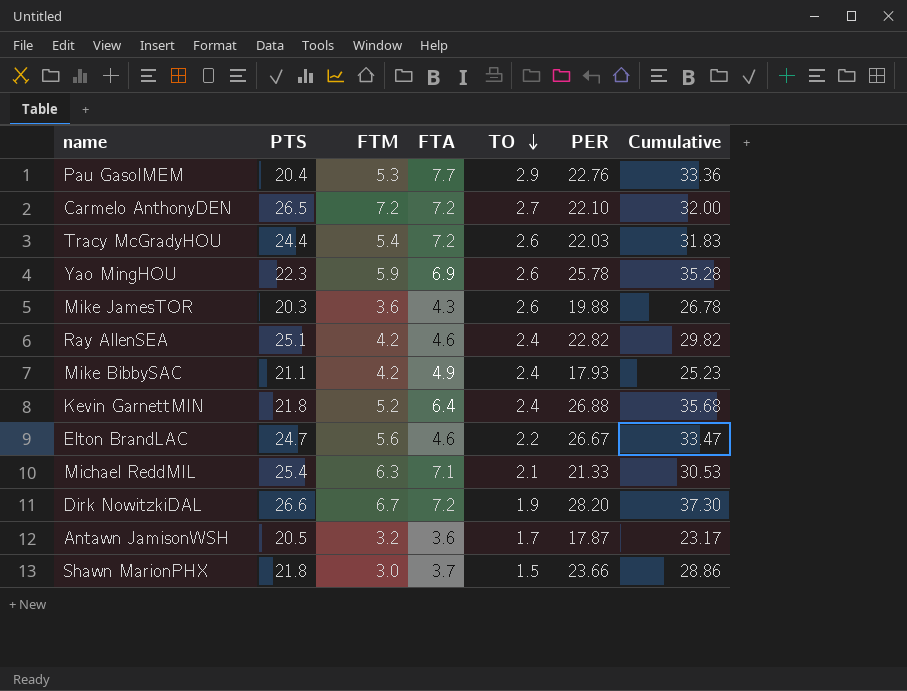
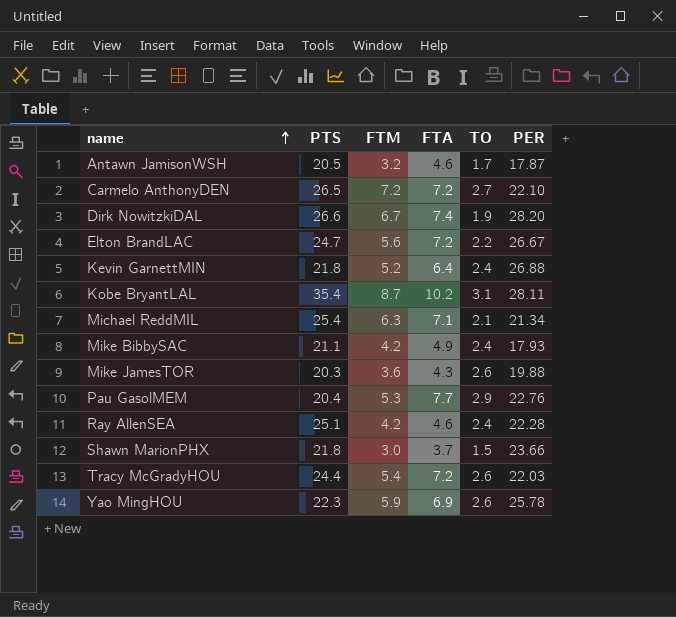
row order: TO descending -> name ascending
column Cumulative | formula: [FTA] + [TO] + [PER] -> none
Antawn JamisonWSH | FTA: 3.6 -> 4.6
Dirk NowitzkiDAL | FTA: 7.2 -> 7.4
Elton BrandLAC | FTA: 4.6 -> 7.2
row Kobe BryantLAL: none -> 35.4 | 8.7 | 10.2 | 3.1 | 28.11
Michael ReddMIL | PER: 21.33 -> 21.34
Ray AllenSEA | PER: 22.82 -> 22.28

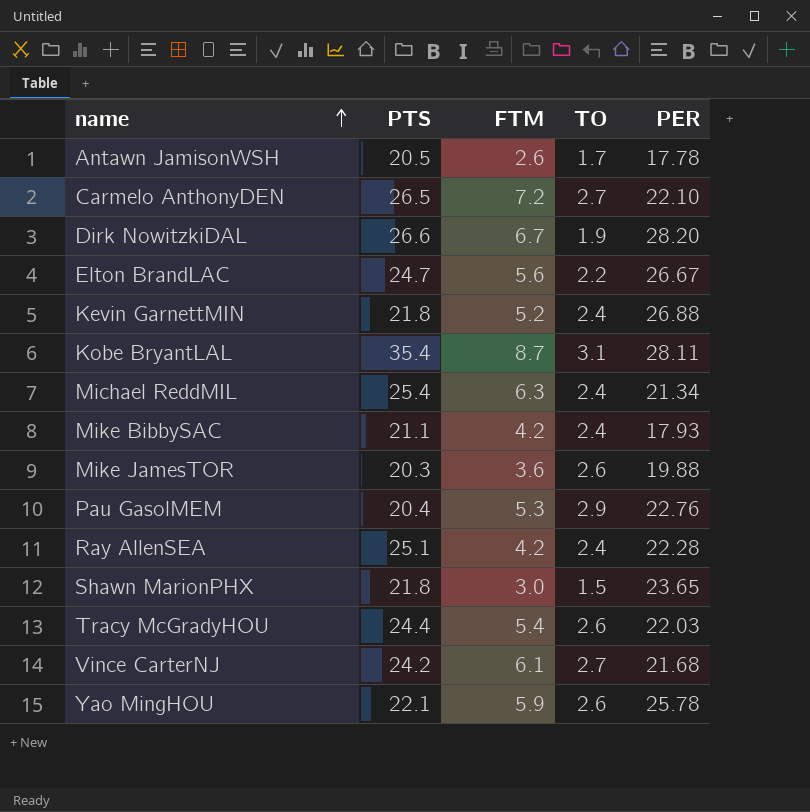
column FTA | position: 4 -> none
Antawn JamisonWSH | FTM: 3.2 -> 2.6
Antawn JamisonWSH | PER: 17.87 -> 17.78
Michael ReddMIL | TO: 2.1 -> 2.4
Shawn MarionPHX | PER: 23.66 -> 23.65
row Vince CarterNJ: none -> 24.2 | 6.1 | 2.7 | 21.68
Yao MingHOU | PTS: 22.3 -> 22.1

